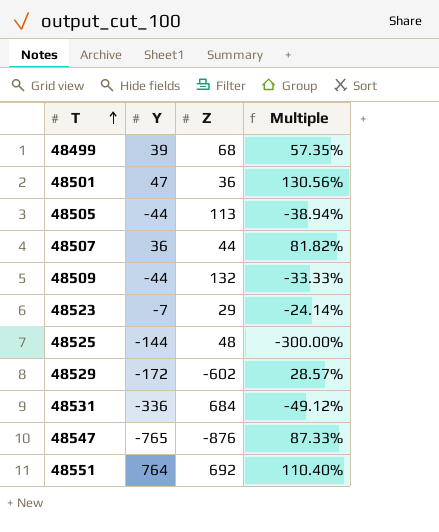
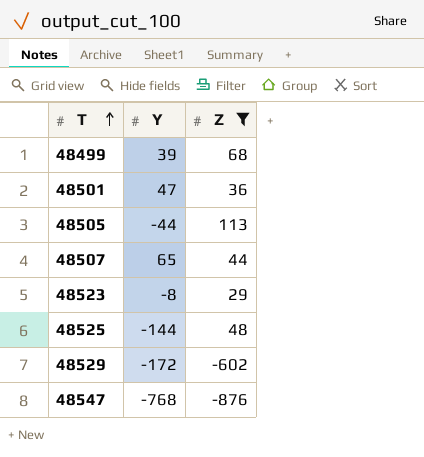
filter: none -> Z <= 113
column Multiple | formula: [Y] / [Z] -> none
48507 | Y: 36 -> 65
48523 | Y: -7 -> -8
48547 | Y: -765 -> -768

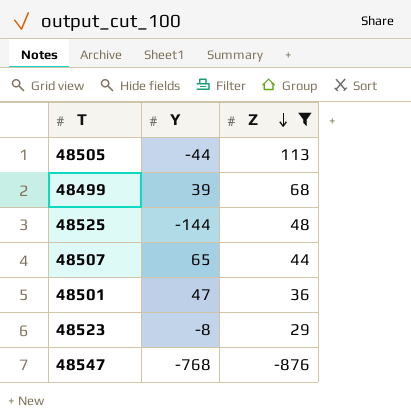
row order: T ascending -> Z descending
row 48529: -172 | -602 -> none

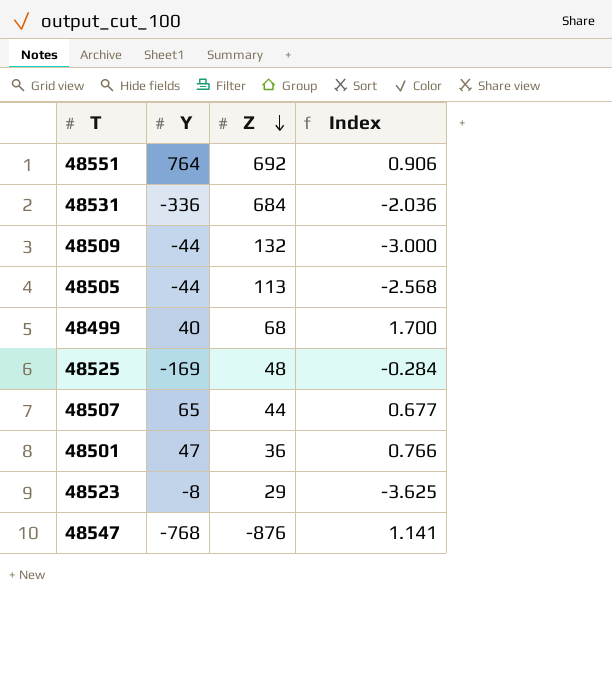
filter: Z <= 113 -> none
column Index | formula: none -> [Z] / [Y]
48499 | Y: 39 -> 40
48525 | Y: -144 -> -169

